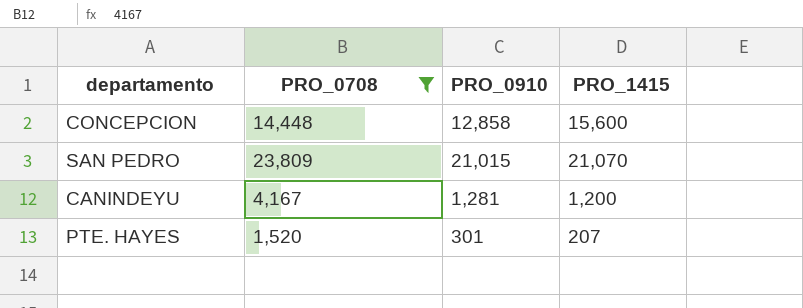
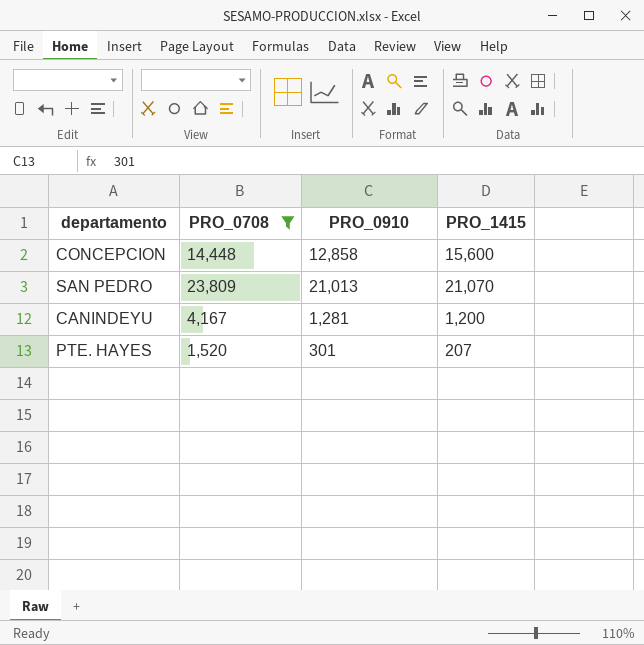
SAN PEDRO | PRO_0910: 21,015 -> 21,013

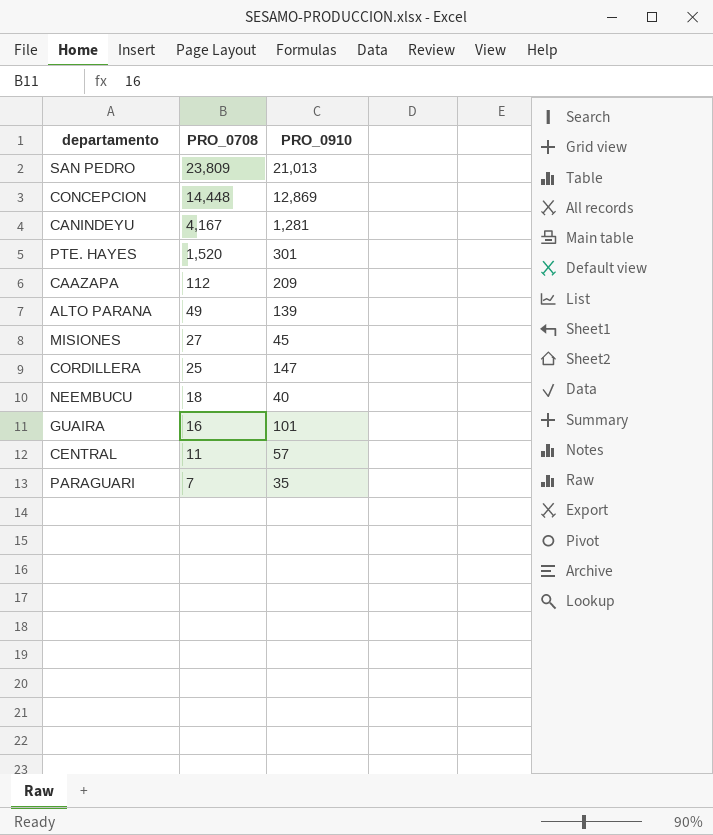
filter: PRO_0708 >= 1,520 -> none
row order: none -> PRO_0708 descending
column PRO_1415 | position: 4 -> none
CONCEPCION | PRO_0910: 12,858 -> 12,869

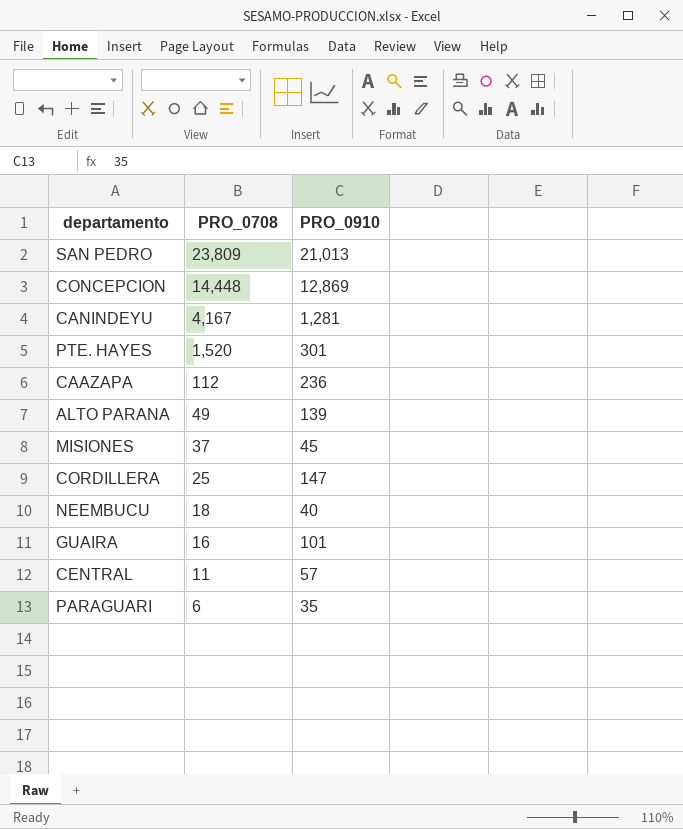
CAAZAPA | PRO_0910: 209 -> 236
MISIONES | PRO_0708: 27 -> 37
PARAGUARI | PRO_0708: 7 -> 6

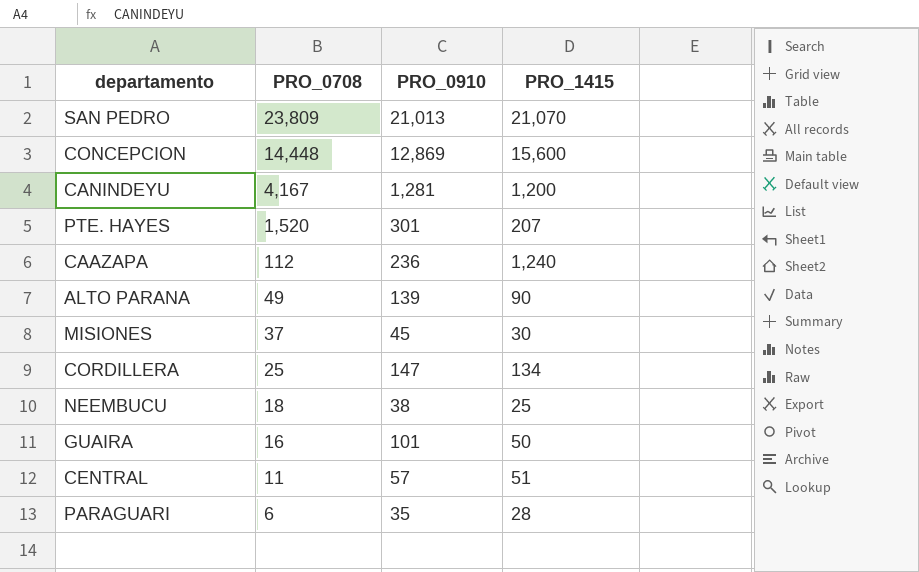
column PRO_1415 | position: none -> 4
NEEMBUCU | PRO_0910: 40 -> 38

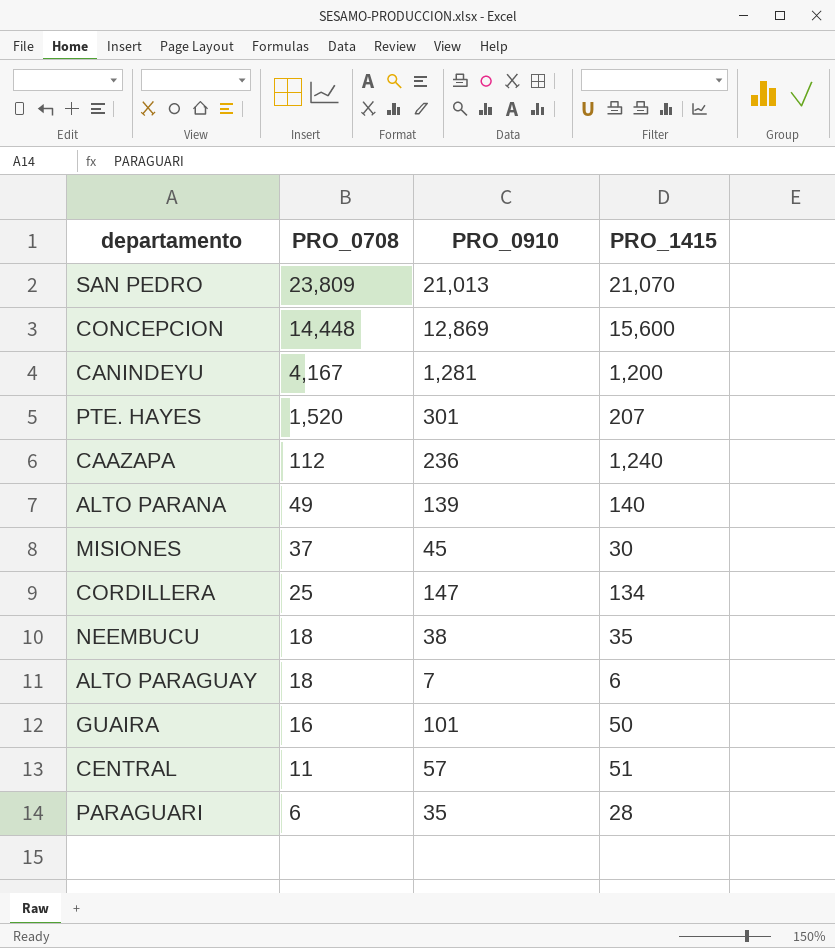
ALTO PARANA | PRO_1415: 90 -> 140
NEEMBUCU | PRO_1415: 25 -> 35
row ALTO PARAGUAY: none -> 18 | 7 | 6

